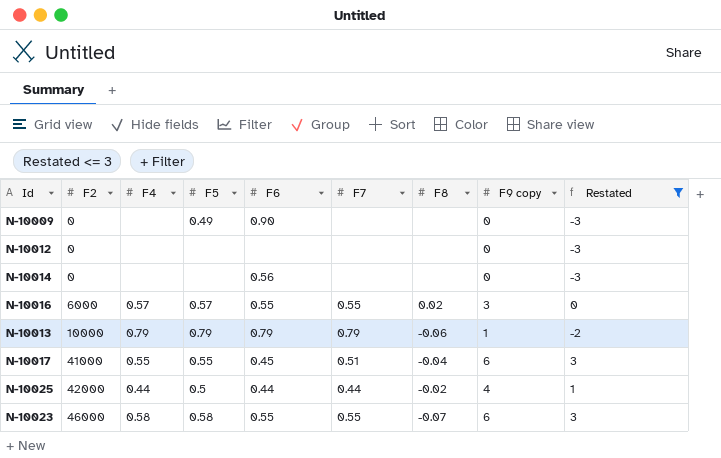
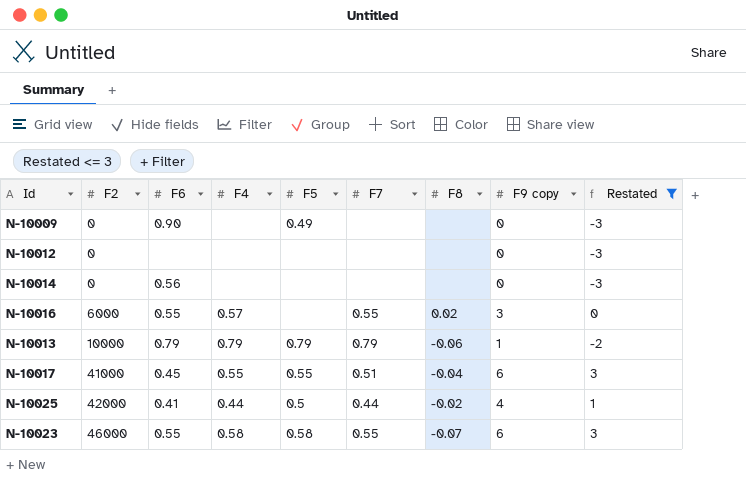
column F6 | position: 5 -> 3
N-10016 | F5: 0.57 -> none
N-10025 | F6: 0.44 -> 0.41

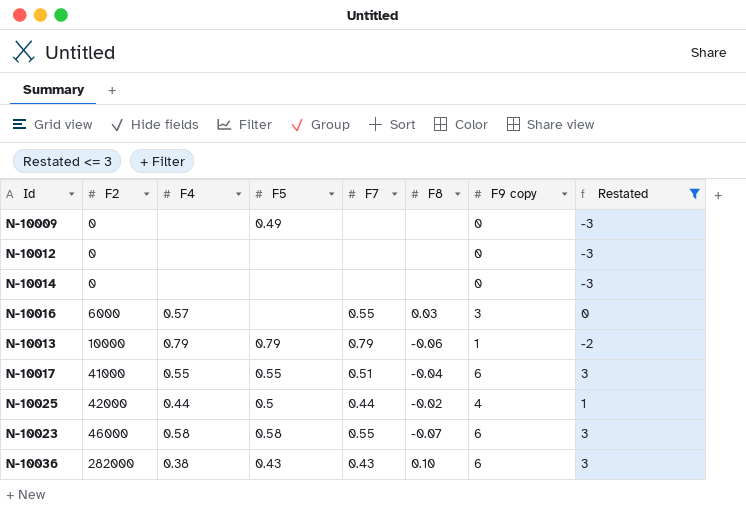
column F6 | position: 3 -> none
N-10016 | F8: 0.02 -> 0.03
row N-10036: none -> 282000 | 0.38 | 0.43 | 0.43 | 0.10 | 6 | 3

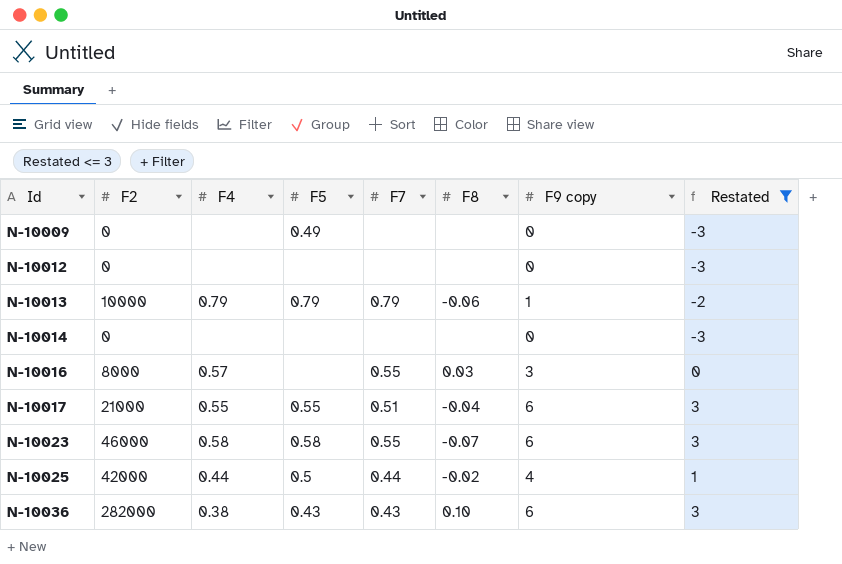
row order: F2 ascending -> Id ascending
N-10016 | F2: 6000 -> 8000
N-10017 | F2: 41000 -> 21000

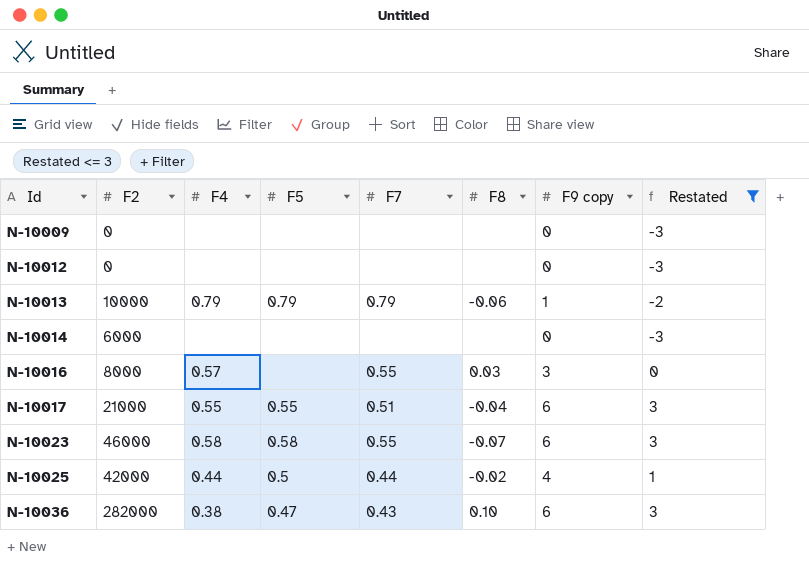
N-10009 | F5: 0.49 -> none
N-10014 | F2: 0 -> 6000
N-10036 | F5: 0.43 -> 0.47

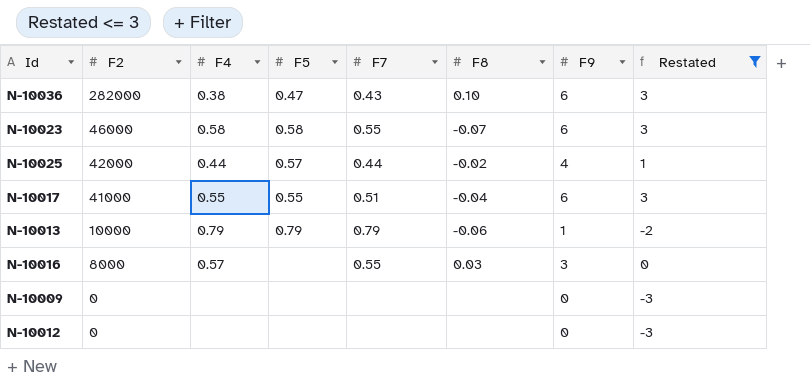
row order: Id ascending -> F2 descending
column name: F9 copy -> F9
row N-10014: 6000 | none | none | none | none | 0 | -3 -> none
N-10025 | F5: 0.5 -> 0.57
N-10017 | F2: 21000 -> 41000

